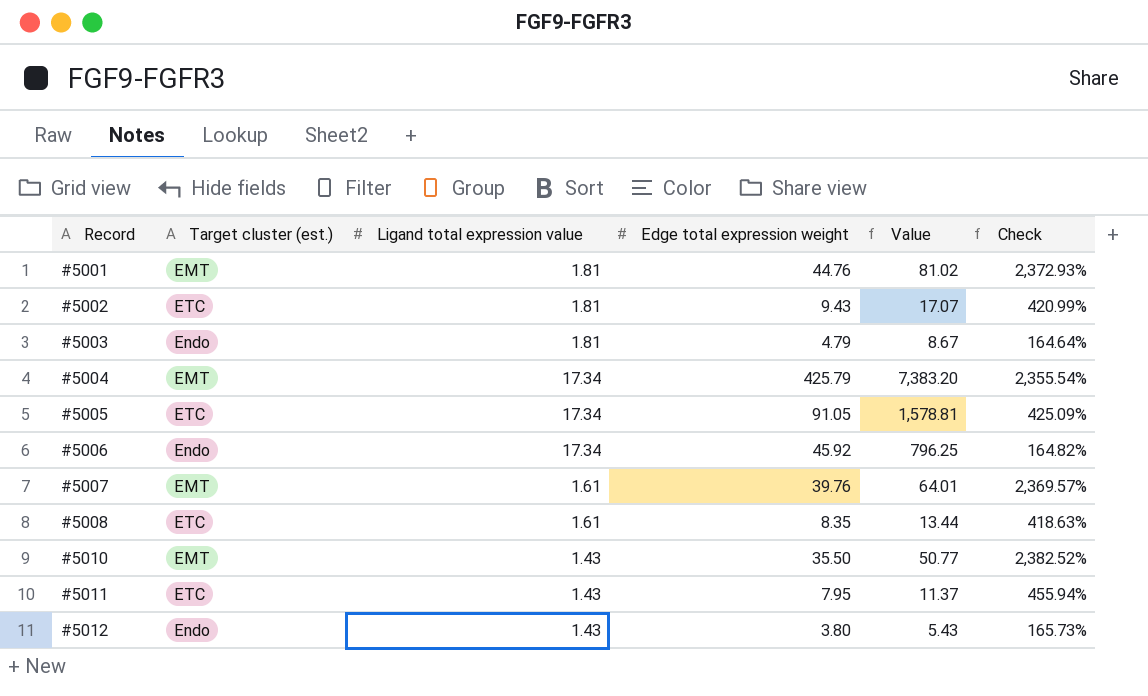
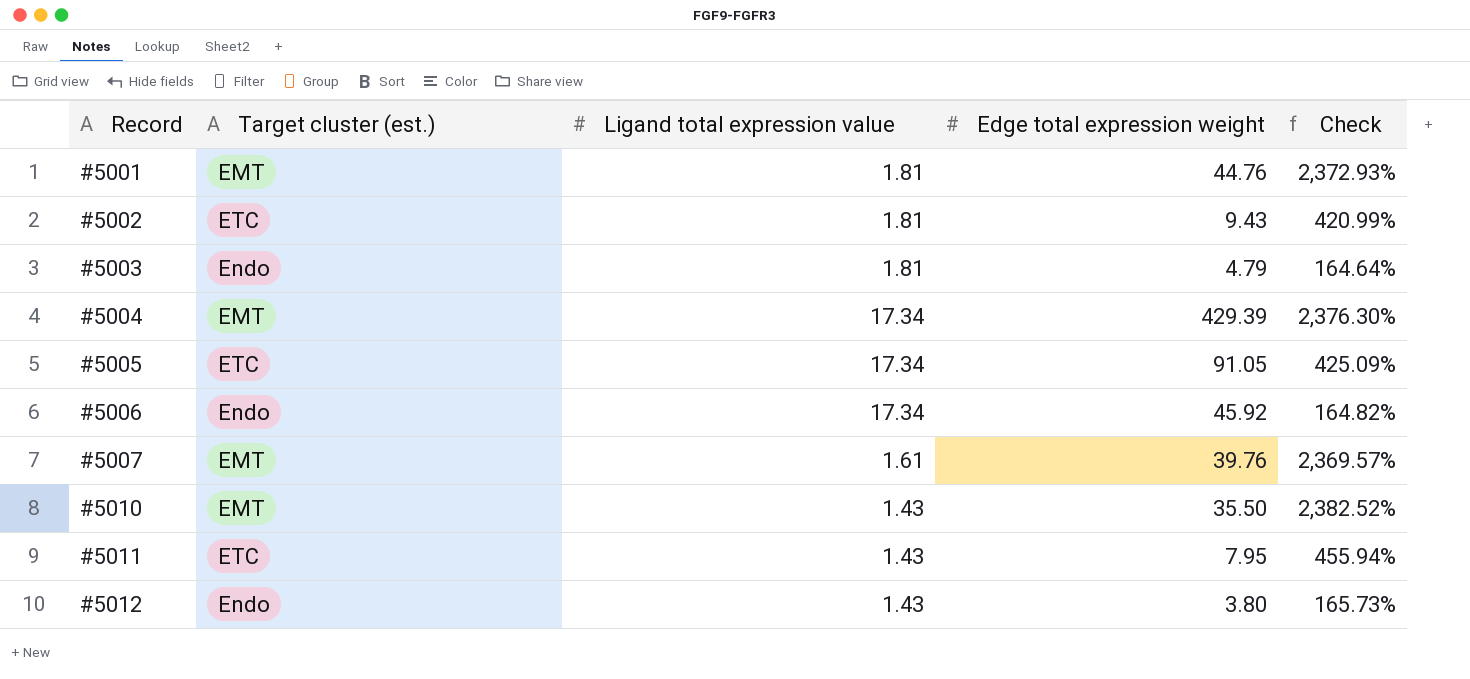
column Value | formula: [Ligand total expression value] * [Edge total expression weight] -> none
row #5008: ETC | 1.61 | 8.35 | 13.44 | 418.63% -> none
#5004 | Edge total expression weight: 425.79 -> 429.39
#5004 | Check: 2,355.54% -> 2,376.30%

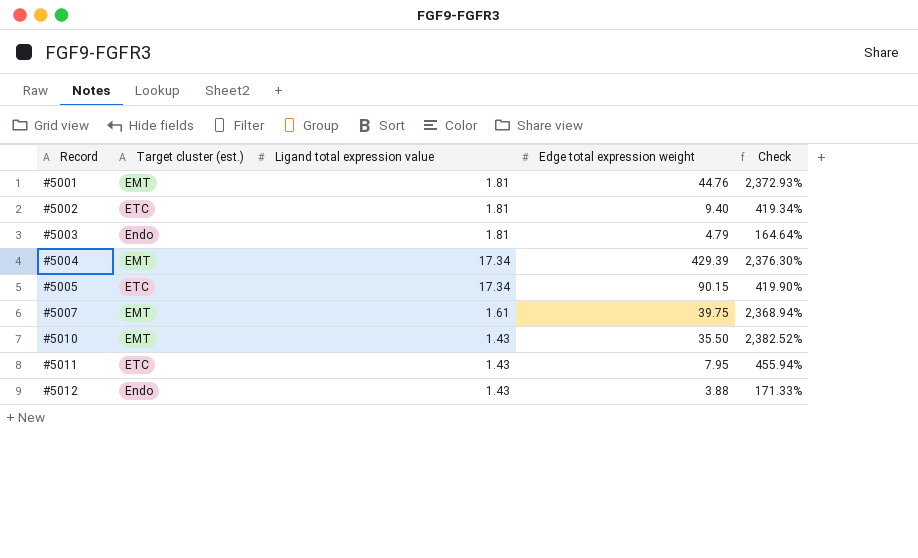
row #5006: Endo | 17.34 | 45.92 | 164.82% -> none
#5002 | Edge total expression weight: 9.43 -> 9.40
#5002 | Check: 420.99% -> 419.34%
#5005 | Edge total expression weight: 91.05 -> 90.15
#5005 | Check: 425.09% -> 419.90%
#5007 | Edge total expression weight: 39.76 -> 39.75
#5007 | Check: 2,369.57% -> 2,368.94%
#5012 | Edge total expression weight: 3.80 -> 3.88
#5012 | Check: 165.73% -> 171.33%

